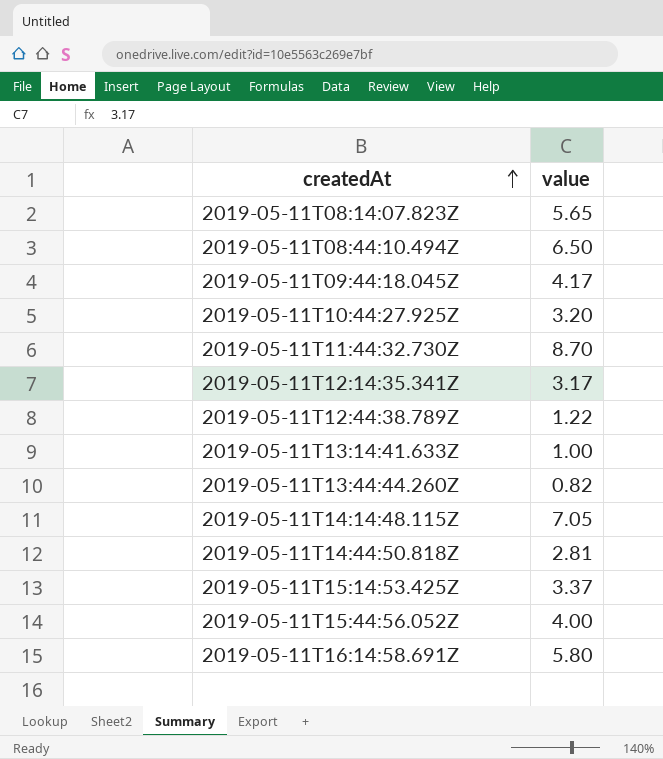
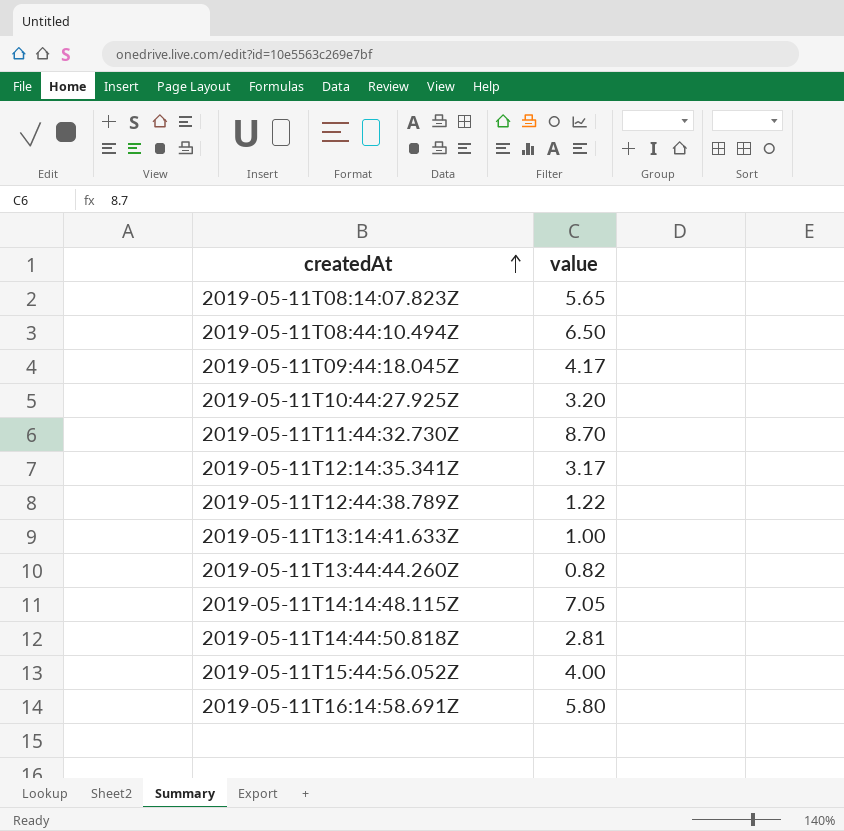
row 2019-05-11T15:14:53.425Z: 3.37 -> none

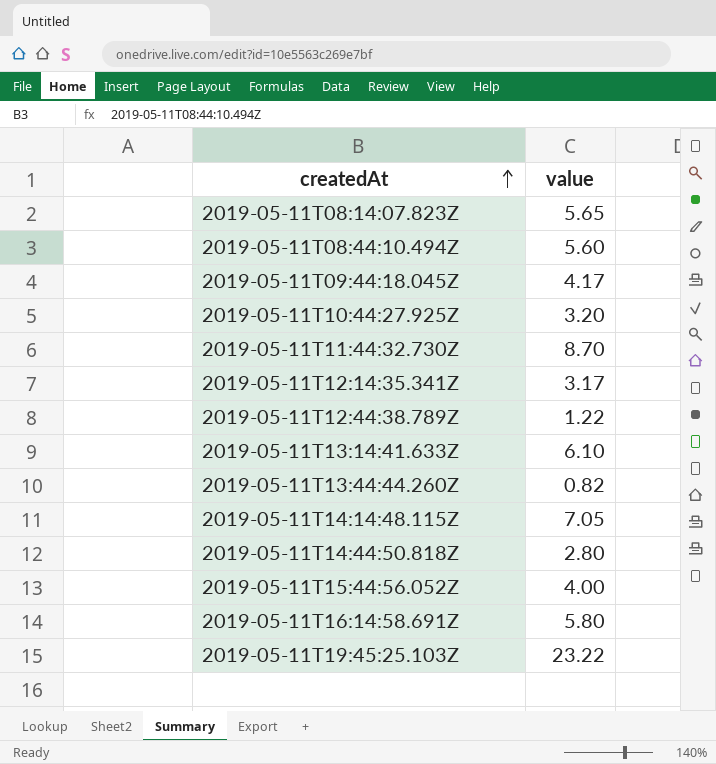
2019-05-11T08:44:10.494Z | value: 6.50 -> 5.60
2019-05-11T13:14:41.633Z | value: 1.00 -> 6.10
2019-05-11T14:44:50.818Z | value: 2.81 -> 2.80
row 2019-05-11T19:45:25.103Z: none -> 23.22

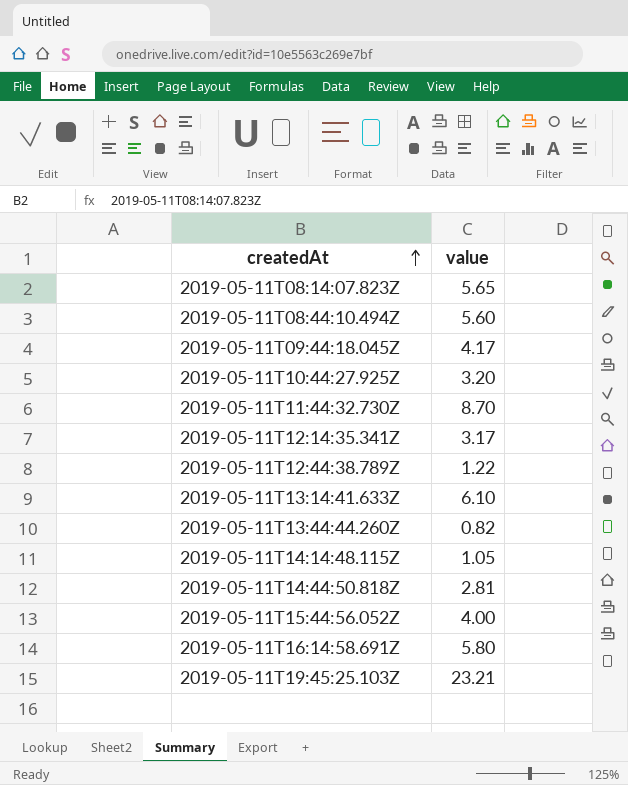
2019-05-11T14:14:48.115Z | value: 7.05 -> 1.05
2019-05-11T14:44:50.818Z | value: 2.80 -> 2.81
2019-05-11T19:45:25.103Z | value: 23.22 -> 23.21

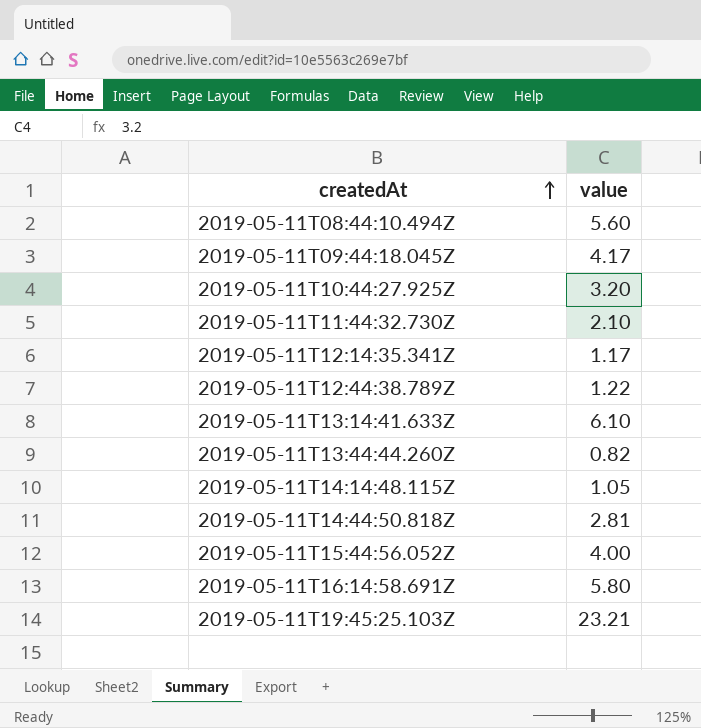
row 2019-05-11T08:14:07.823Z: 5.65 -> none
2019-05-11T11:44:32.730Z | value: 8.70 -> 2.10
2019-05-11T12:14:35.341Z | value: 3.17 -> 1.17

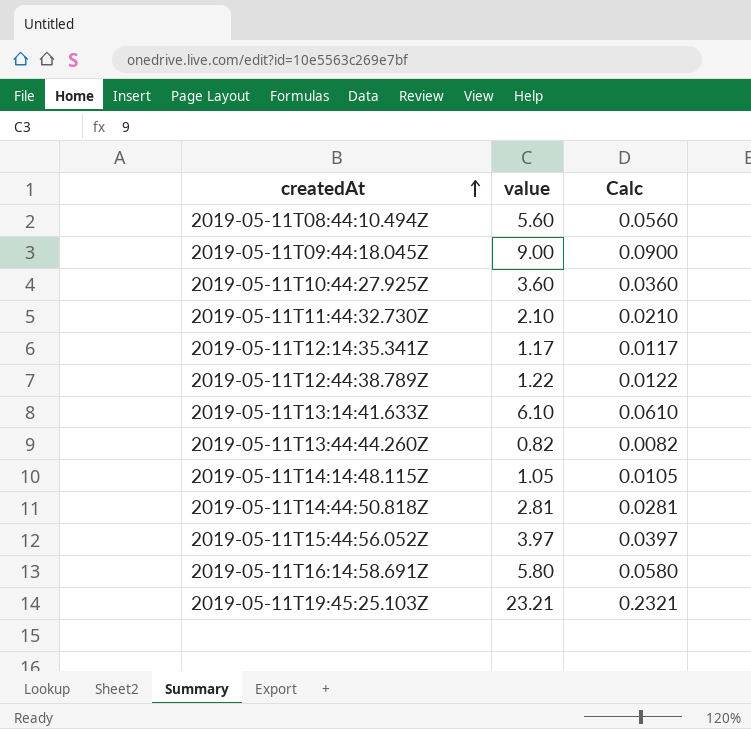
column Calc | formula: none -> [value] * 0.01
2019-05-11T09:44:18.045Z | value: 4.17 -> 9.00
2019-05-11T10:44:27.925Z | value: 3.20 -> 3.60
2019-05-11T15:44:56.052Z | value: 4.00 -> 3.97

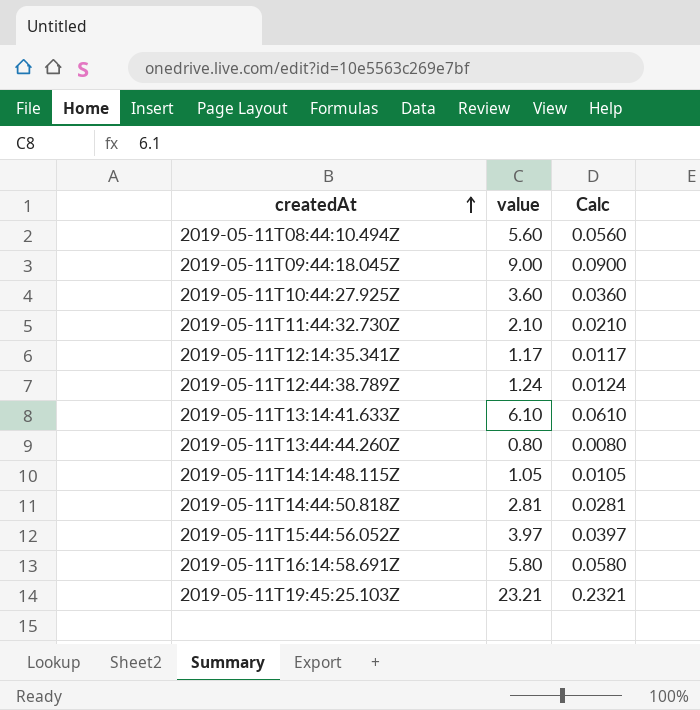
2019-05-11T12:44:38.789Z | value: 1.22 -> 1.24
2019-05-11T12:44:38.789Z | Calc: 0.0122 -> 0.0124
2019-05-11T13:44:44.260Z | value: 0.82 -> 0.80
2019-05-11T13:44:44.260Z | Calc: 0.0082 -> 0.0080

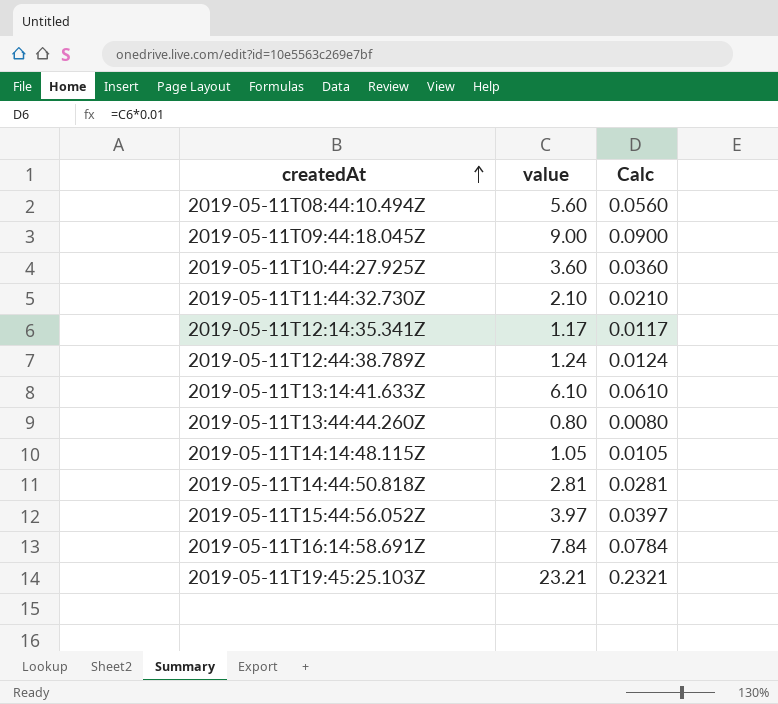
2019-05-11T16:14:58.691Z | value: 5.80 -> 7.84
2019-05-11T16:14:58.691Z | Calc: 0.0580 -> 0.0784

